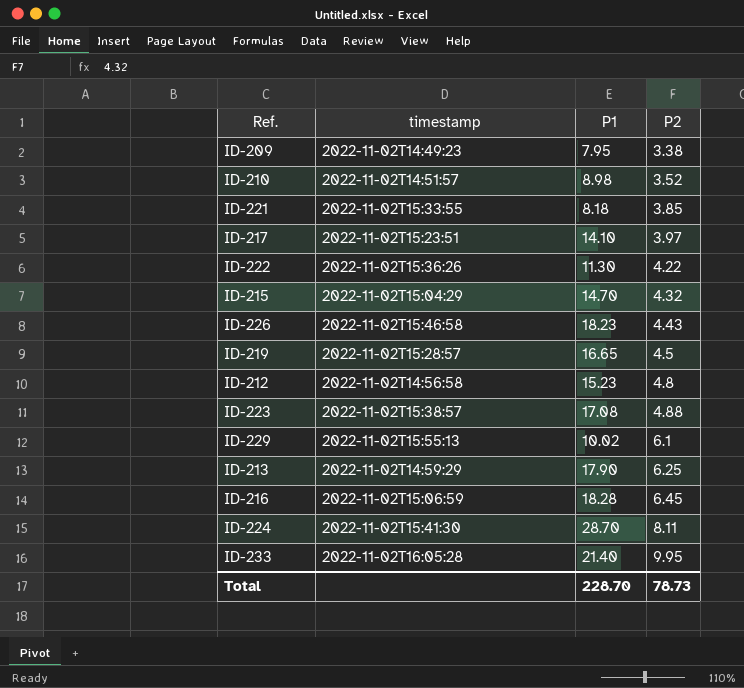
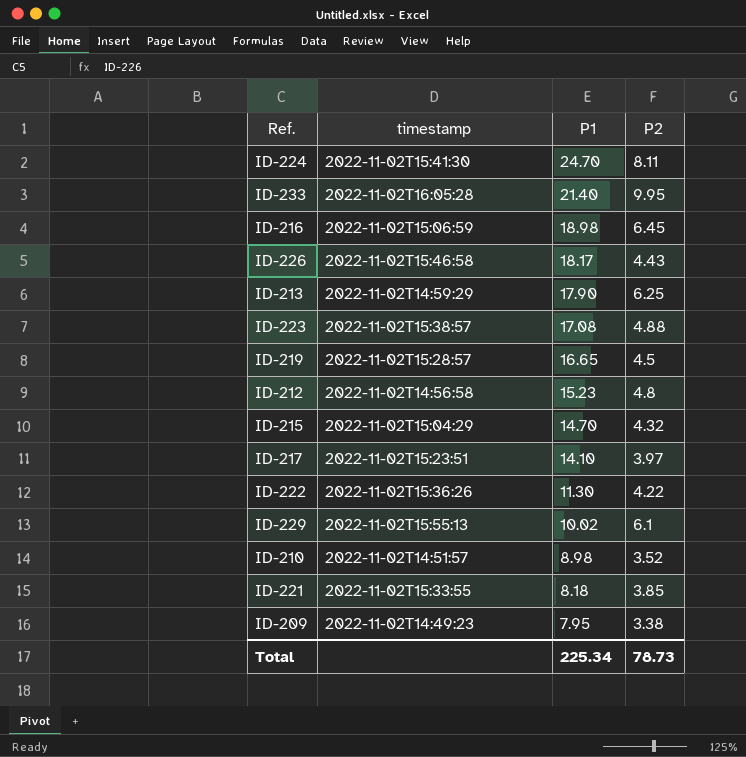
row order: P2 ascending -> P1 descending
ID-224 | P1: 28.70 -> 24.70
ID-216 | P1: 18.28 -> 18.98
ID-226 | P1: 18.23 -> 18.17
Total | P1: 228.70 -> 225.34

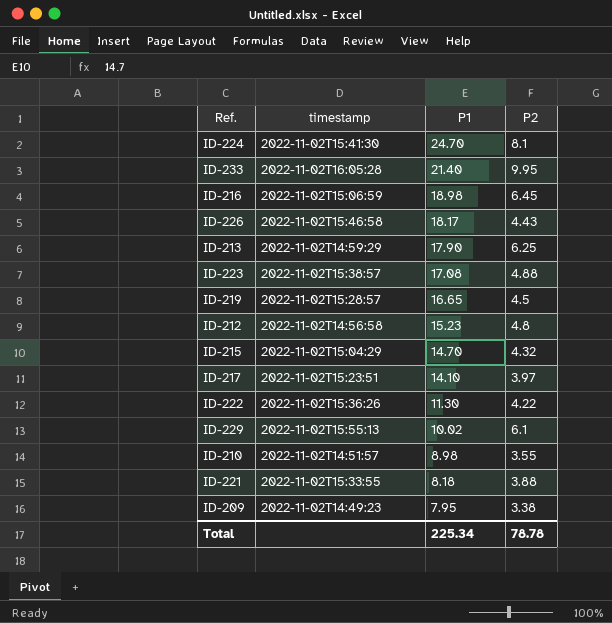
ID-224 | P2: 8.11 -> 8.1
ID-210 | P2: 3.52 -> 3.55
ID-221 | P2: 3.85 -> 3.88
Total | P2: 78.73 -> 78.78

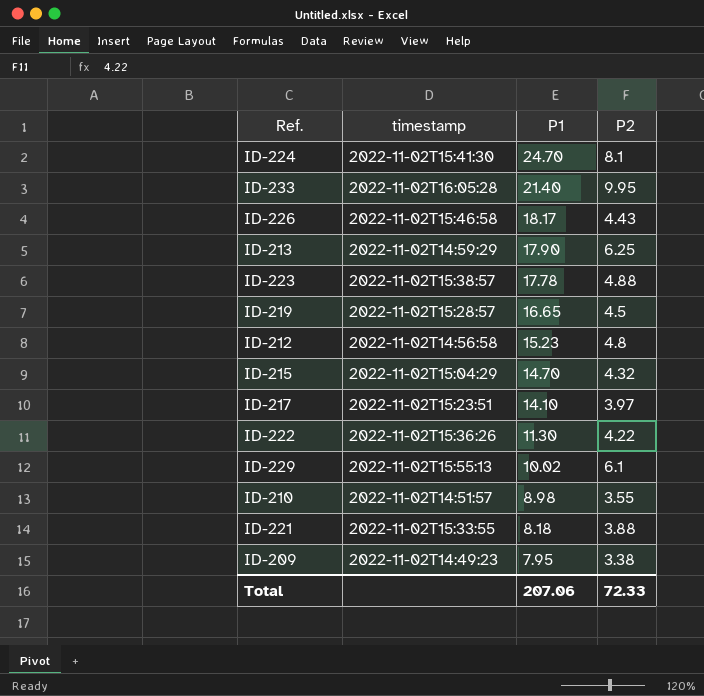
row ID-216: 2022-11-02T15:06:59 | 18.98 | 6.45 -> none
ID-223 | P1: 17.08 -> 17.78
Total | P1: 225.34 -> 207.06
Total | P2: 78.78 -> 72.33

